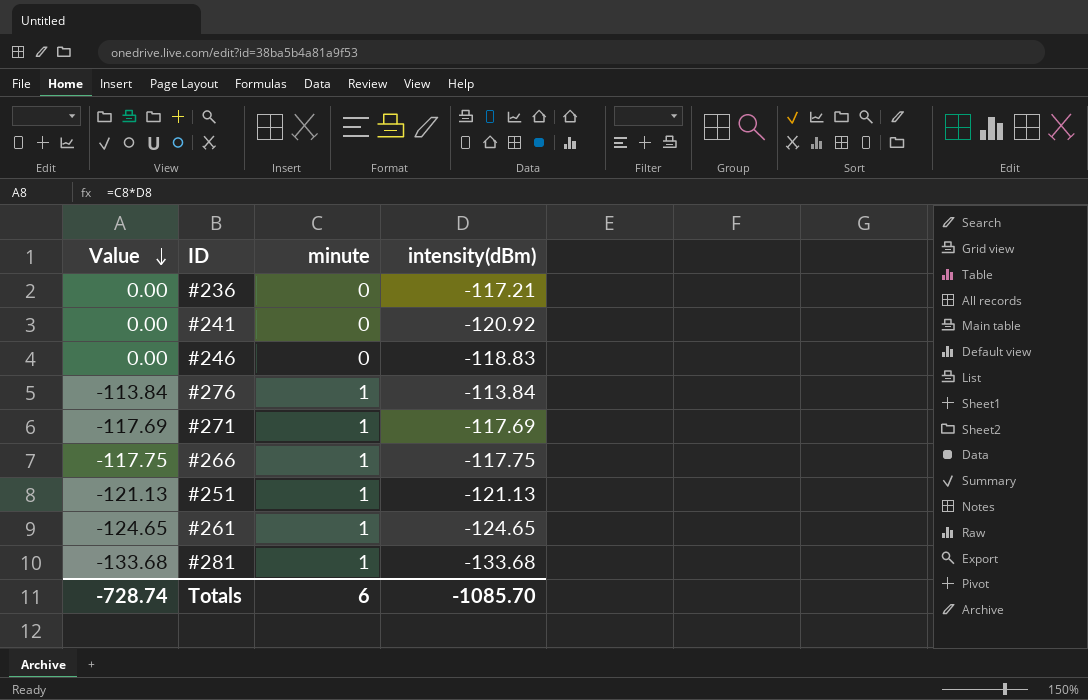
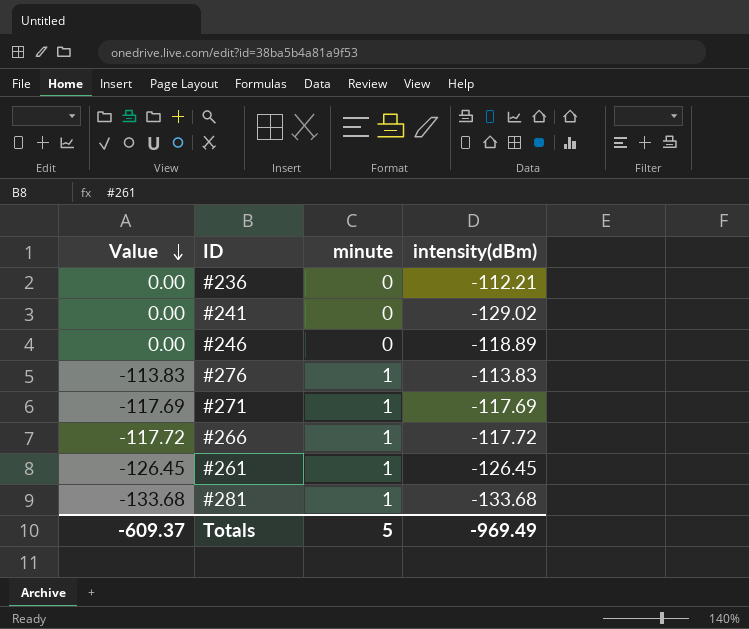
row #251: -121.13 | 1 | -121.13 -> none
#236 | intensity(dBm): -117.21 -> -112.21
#241 | intensity(dBm): -120.92 -> -129.02
#246 | intensity(dBm): -118.83 -> -118.89
#276 | Value: -113.84 -> -113.83
#276 | intensity(dBm): -113.84 -> -113.83
#266 | Value: -117.75 -> -117.72
#266 | intensity(dBm): -117.75 -> -117.72
#261 | Value: -124.65 -> -126.45
#261 | intensity(dBm): -124.65 -> -126.45
Totals | Value: -728.74 -> -609.37
Totals | minute: 6 -> 5
Totals | intensity(dBm): -1085.70 -> -969.49

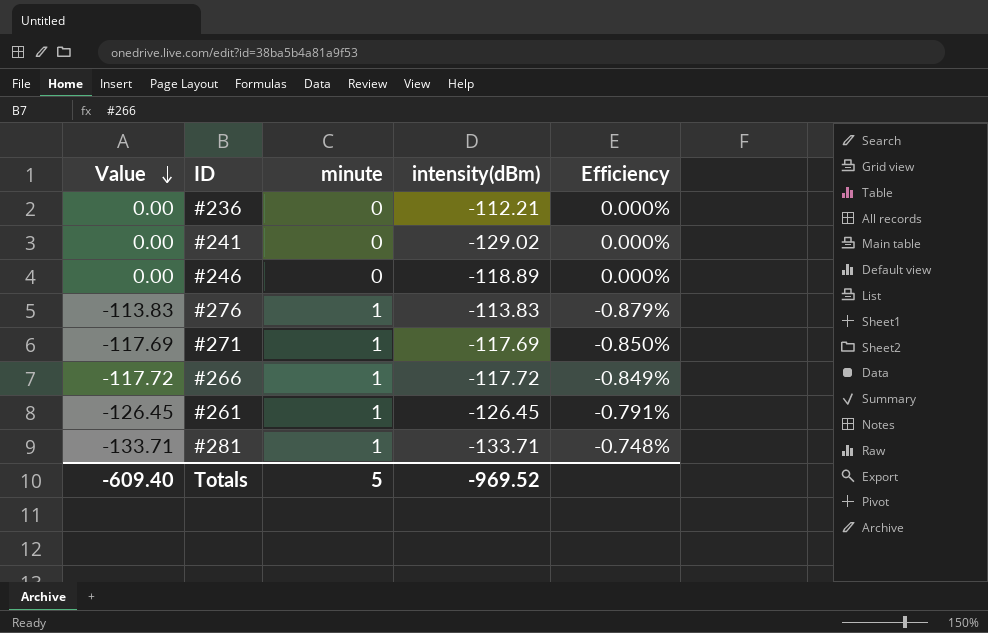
column Efficiency | formula: none -> [minute] / [intensity(dBm)]
#281 | Value: -133.68 -> -133.71
#281 | intensity(dBm): -133.68 -> -133.71
Totals | Value: -609.37 -> -609.40
Totals | intensity(dBm): -969.49 -> -969.52

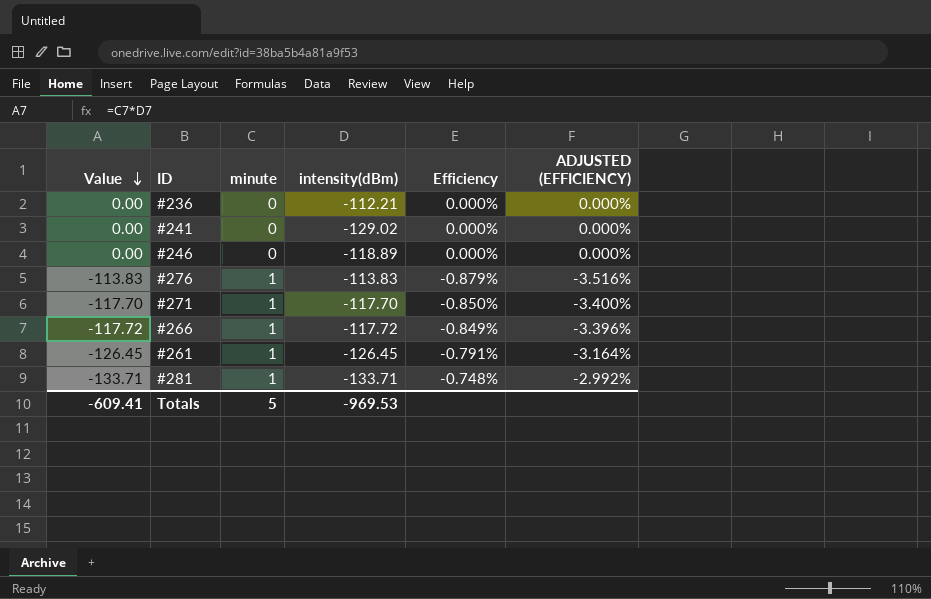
column ADJUSTED (EFFICIENCY) | formula: none -> [Efficiency] * 4
#271 | Value: -117.69 -> -117.70
#271 | intensity(dBm): -117.69 -> -117.70
Totals | Value: -609.40 -> -609.41
Totals | intensity(dBm): -969.52 -> -969.53

